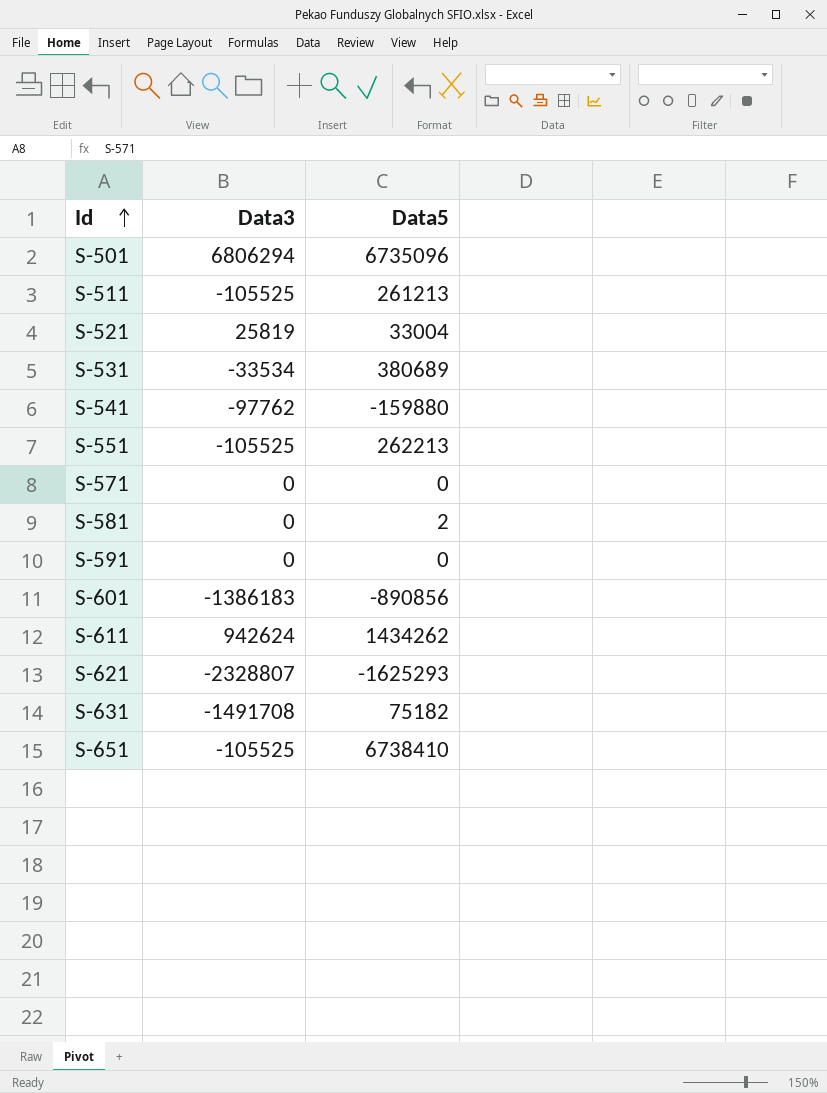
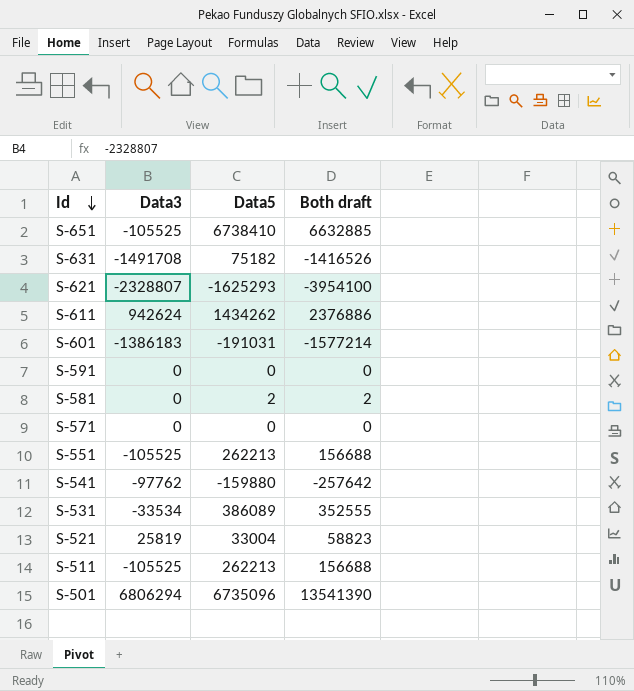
row order: Id ascending -> Id descending
column Both draft | formula: none -> [Data3] + [Data5]
S-601 | Data5: -890856 -> -191031
S-531 | Data5: 380689 -> 386089
S-511 | Data5: 261213 -> 262213

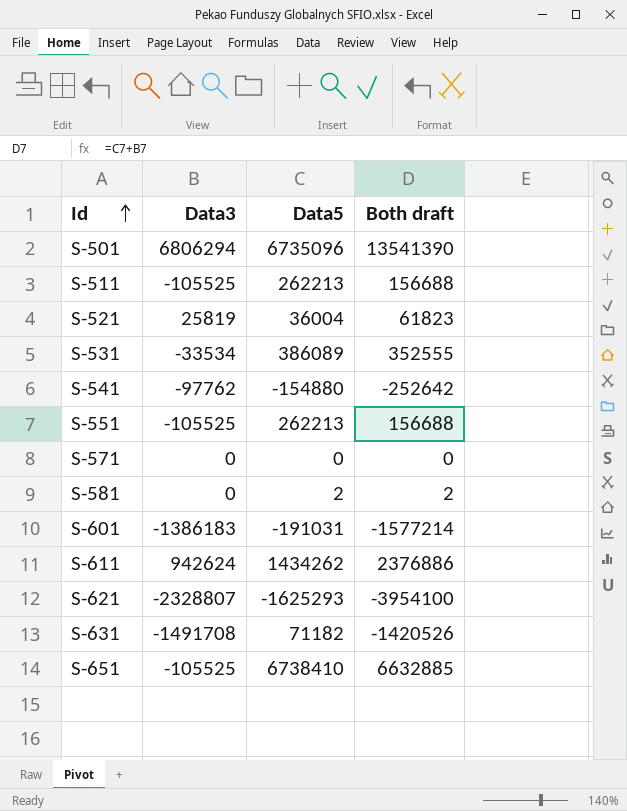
row order: Id descending -> Id ascending
row S-591: 0 | 0 | 0 -> none
S-521 | Data5: 33004 -> 36004
S-521 | Both draft: 58823 -> 61823
S-541 | Data5: -159880 -> -154880
S-541 | Both draft: -257642 -> -252642
S-631 | Data5: 75182 -> 71182
S-631 | Both draft: -1416526 -> -1420526

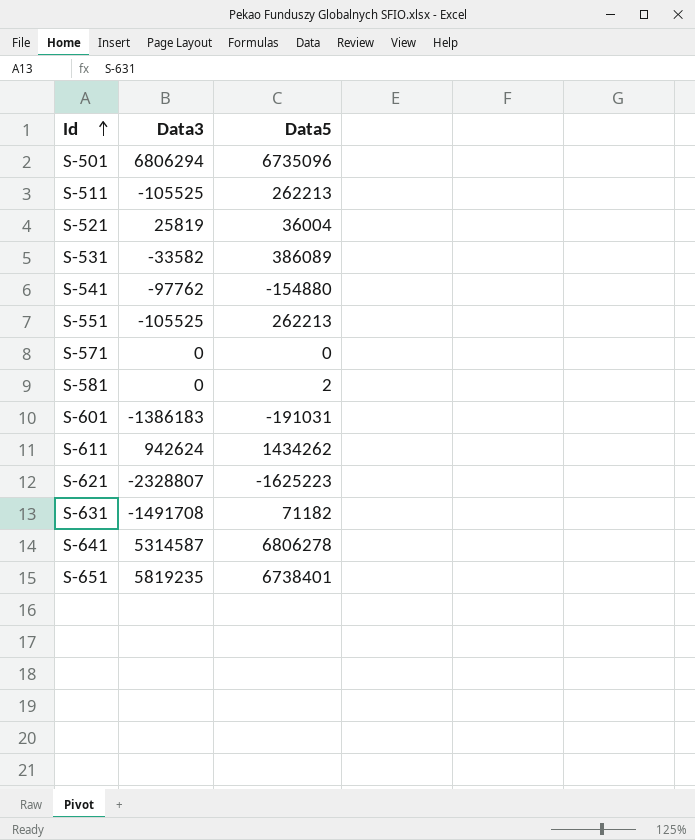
column Both draft | formula: [Data3] + [Data5] -> none
S-531 | Data3: -33534 -> -33582
S-621 | Data5: -1625293 -> -1625223
row S-641: none -> 5314587 | 6806278
S-651 | Data3: -105525 -> 5819235
S-651 | Data5: 6738410 -> 6738401

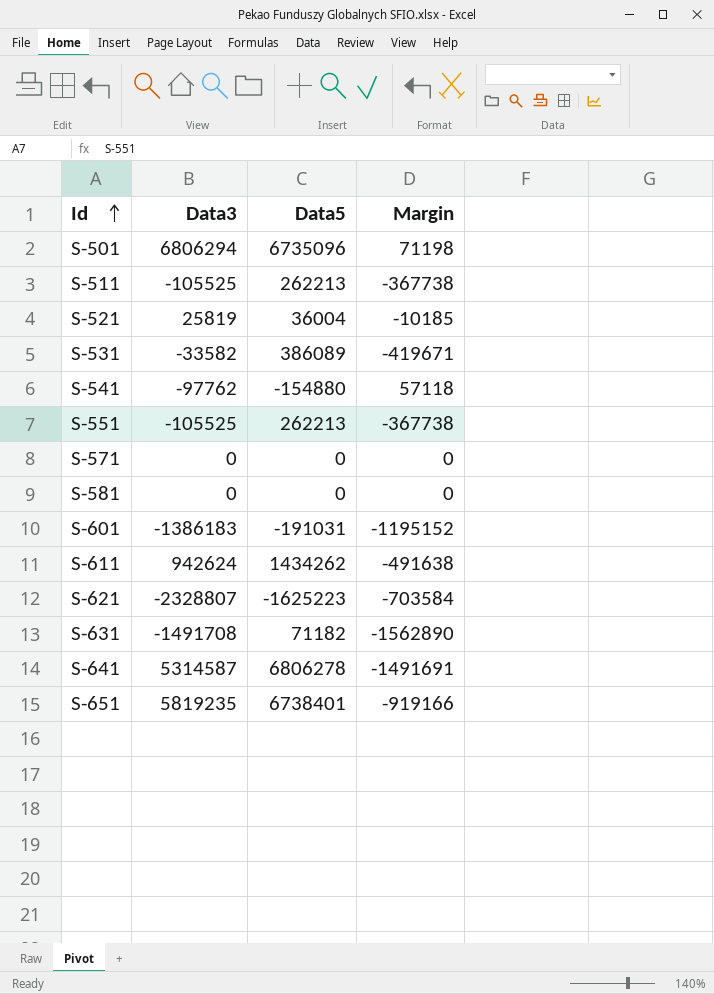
column Margin | formula: none -> [Data3] - [Data5]
S-581 | Data5: 2 -> 0

